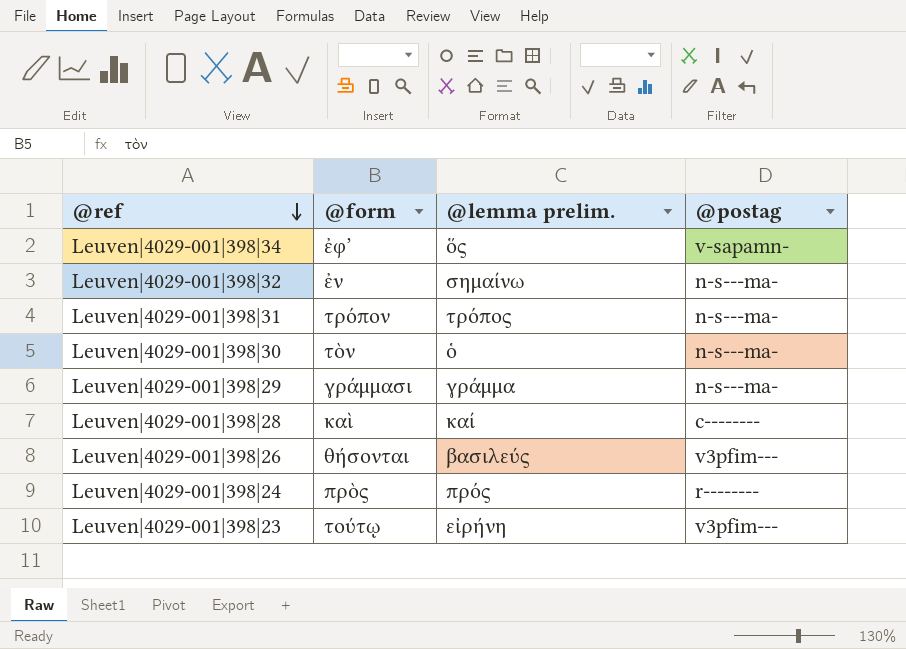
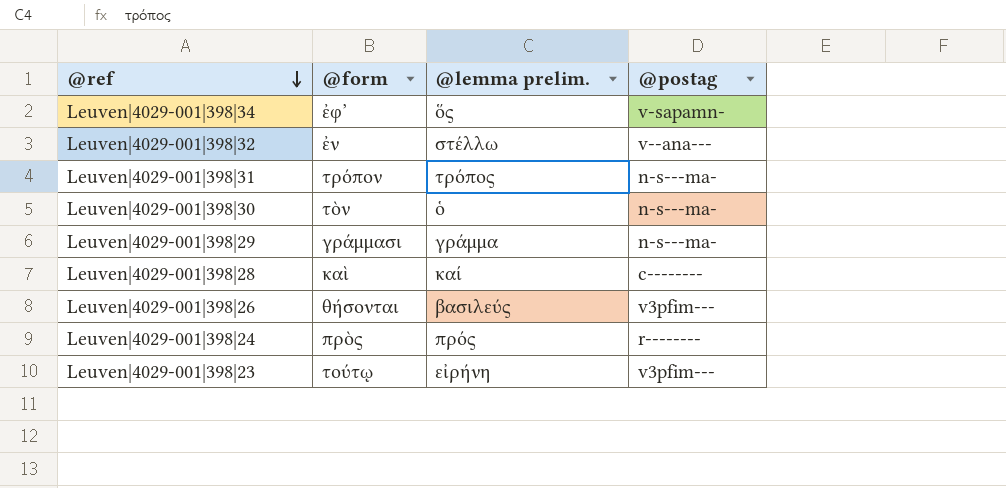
Leuven|4029-001|398|32 | @lemma prelim.: σημαίνω -> στέλλω
Leuven|4029-001|398|32 | @postag: n-s---ma- -> v--ana---

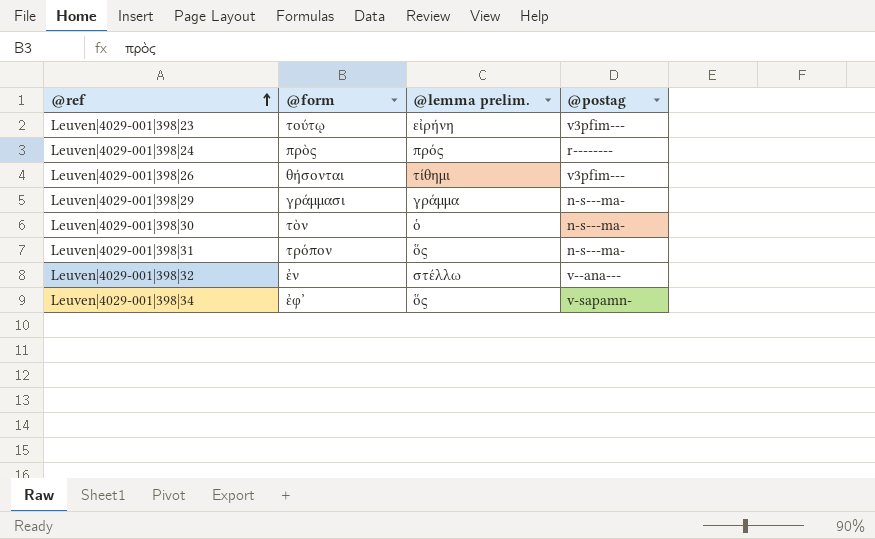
row order: @ref descending -> @ref ascending
row Leuven|4029-001|398|28: καὶ | καί | c-------- -> none
Leuven|4029-001|398|26 | @lemma prelim.: βασιλεύς -> τίθημι
Leuven|4029-001|398|31 | @lemma prelim.: τρόπος -> ὅς

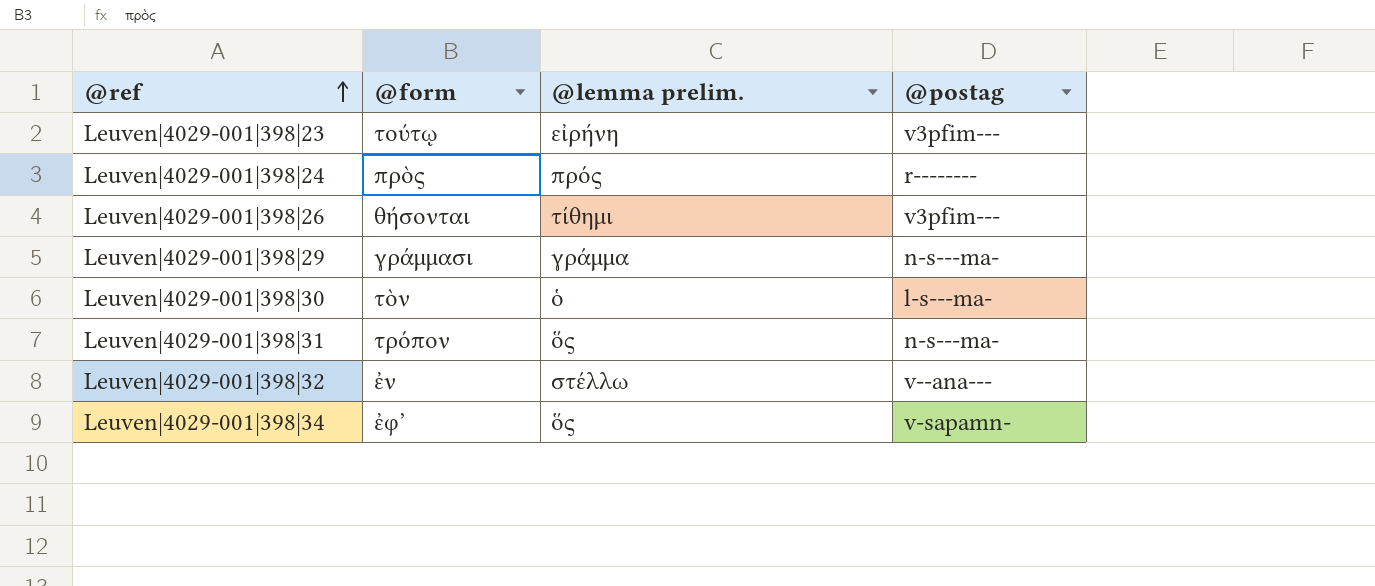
Leuven|4029-001|398|30 | @postag: n-s---ma- -> l-s---ma-

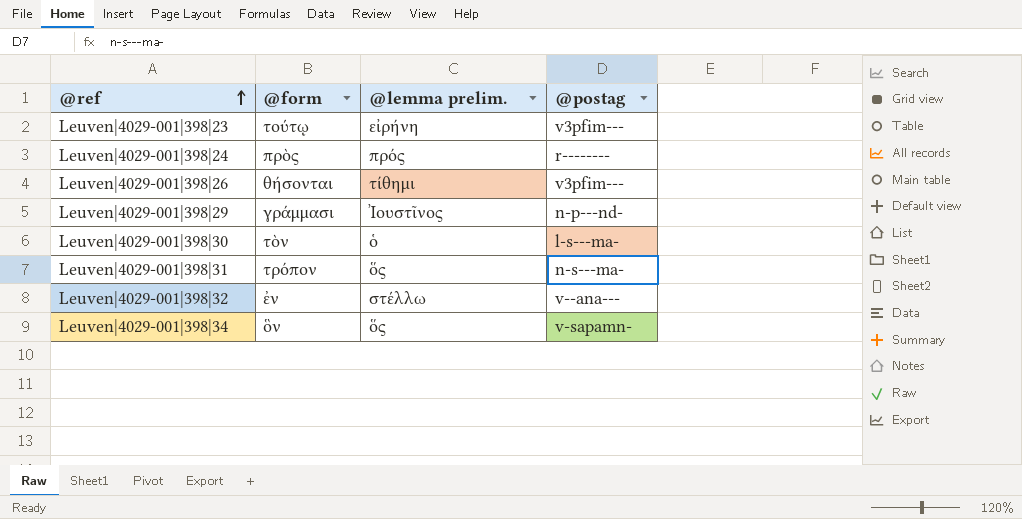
Leuven|4029-001|398|29 | @lemma prelim.: γράμμα -> Ἰουστῖνος
Leuven|4029-001|398|29 | @postag: n-s---ma- -> n-p---nd-
Leuven|4029-001|398|34 | @form: ἐφ’ -> ὃν

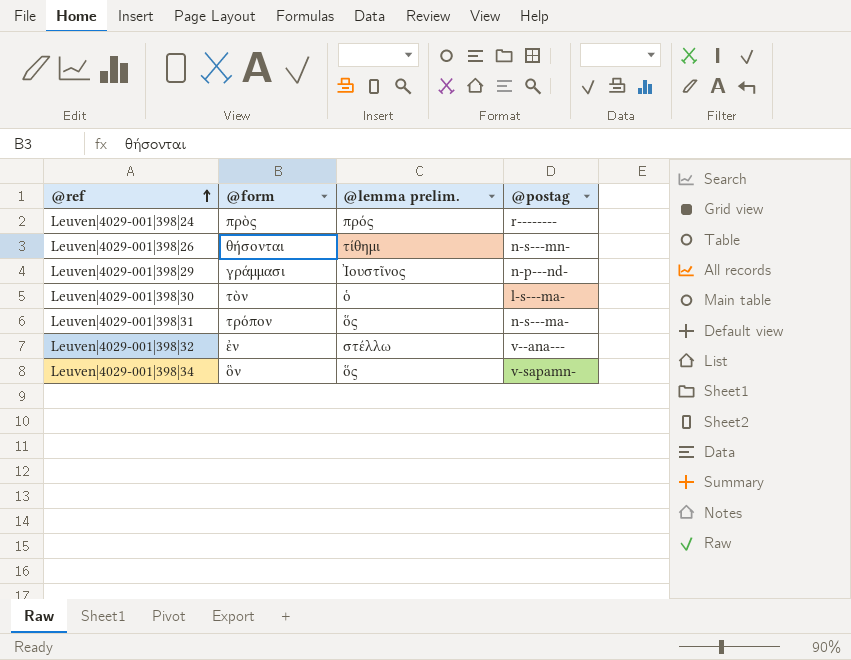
row Leuven|4029-001|398|23: τούτῳ | εἰρήνη | v3pfim--- -> none
Leuven|4029-001|398|26 | @postag: v3pfim--- -> n-s---mn-

